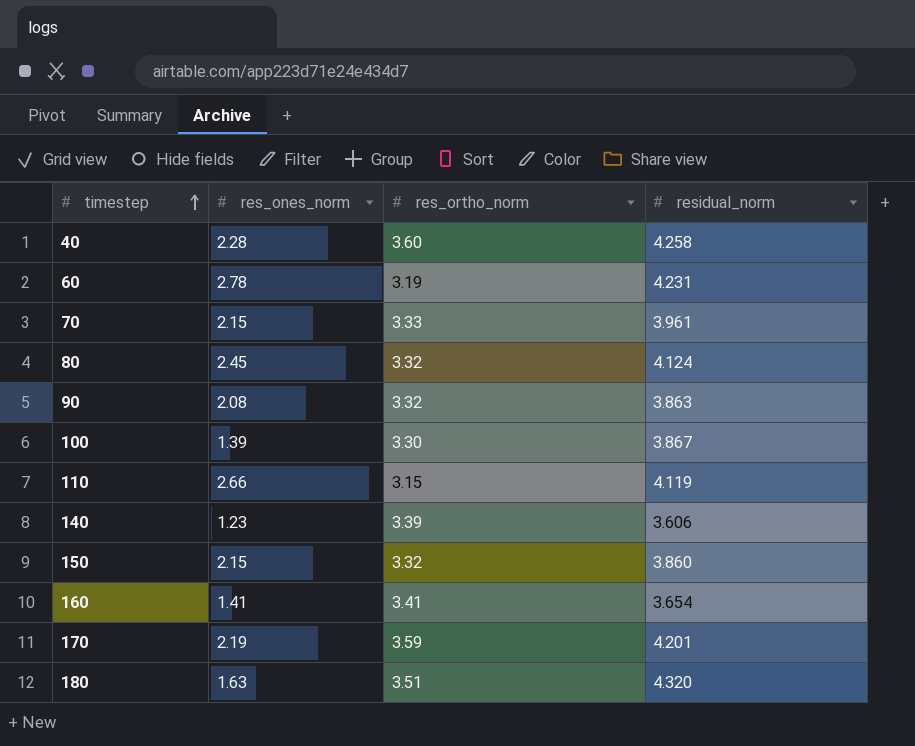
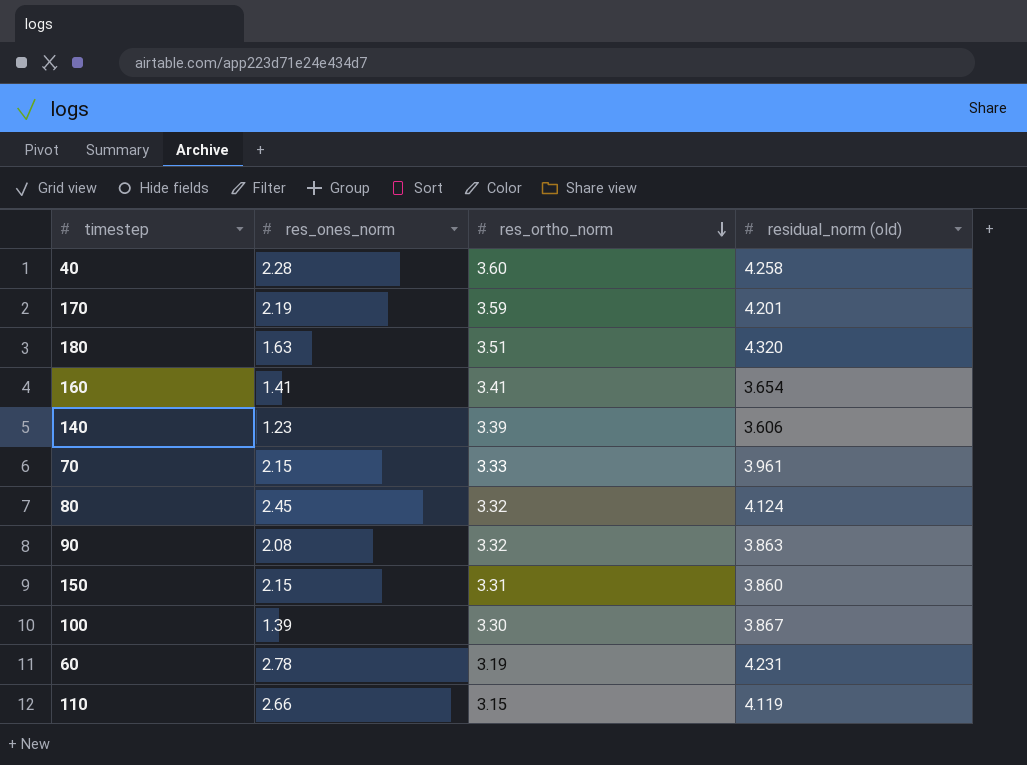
row order: timestep ascending -> res_ortho_norm descending
column name: residual_norm -> residual_norm (old)
150 | res_ortho_norm: 3.32 -> 3.31

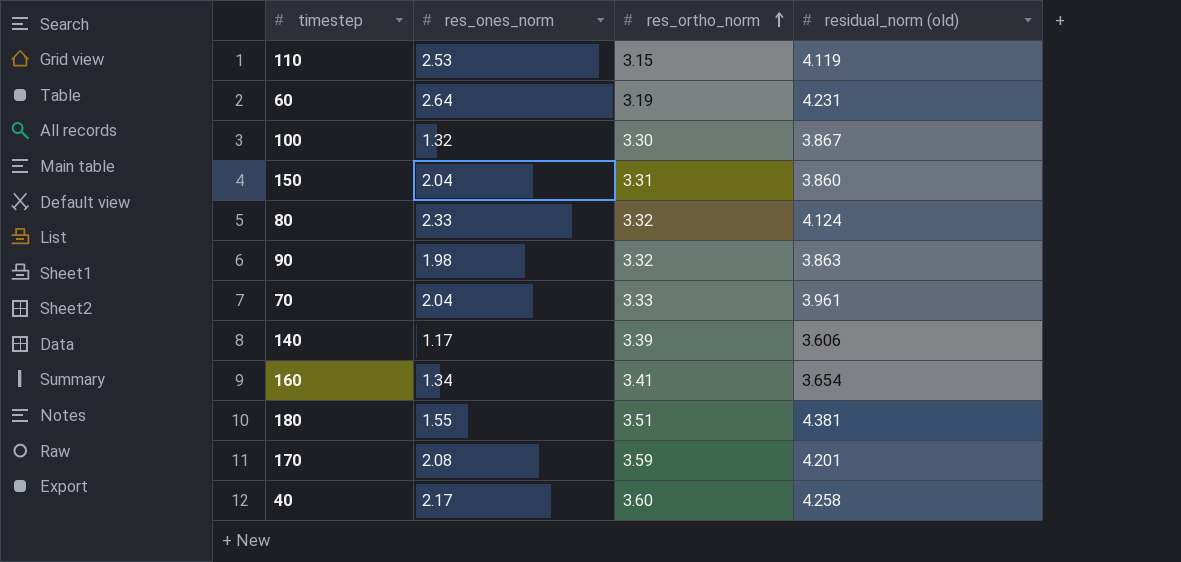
row order: res_ortho_norm descending -> res_ortho_norm ascending
110 | res_ones_norm: 2.66 -> 2.53
60 | res_ones_norm: 2.78 -> 2.64
100 | res_ones_norm: 1.39 -> 1.32
150 | res_ones_norm: 2.15 -> 2.04
80 | res_ones_norm: 2.45 -> 2.33
90 | res_ones_norm: 2.08 -> 1.98
70 | res_ones_norm: 2.15 -> 2.04
140 | res_ones_norm: 1.23 -> 1.17
160 | res_ones_norm: 1.41 -> 1.34
180 | res_ones_norm: 1.63 -> 1.55
180 | residual_norm (old): 4.320 -> 4.381
170 | res_ones_norm: 2.19 -> 2.08
40 | res_ones_norm: 2.28 -> 2.17

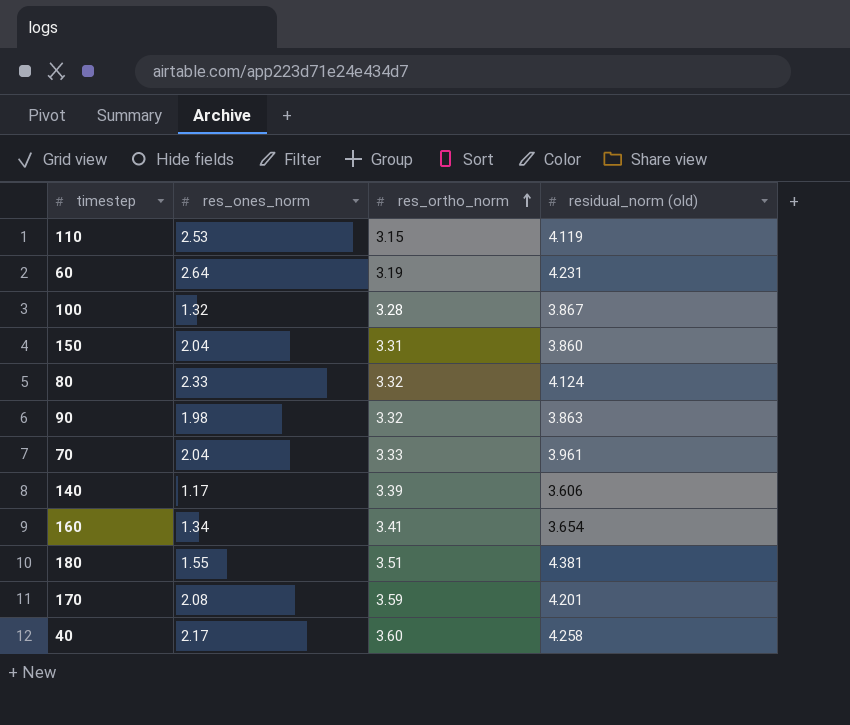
100 | res_ortho_norm: 3.30 -> 3.28

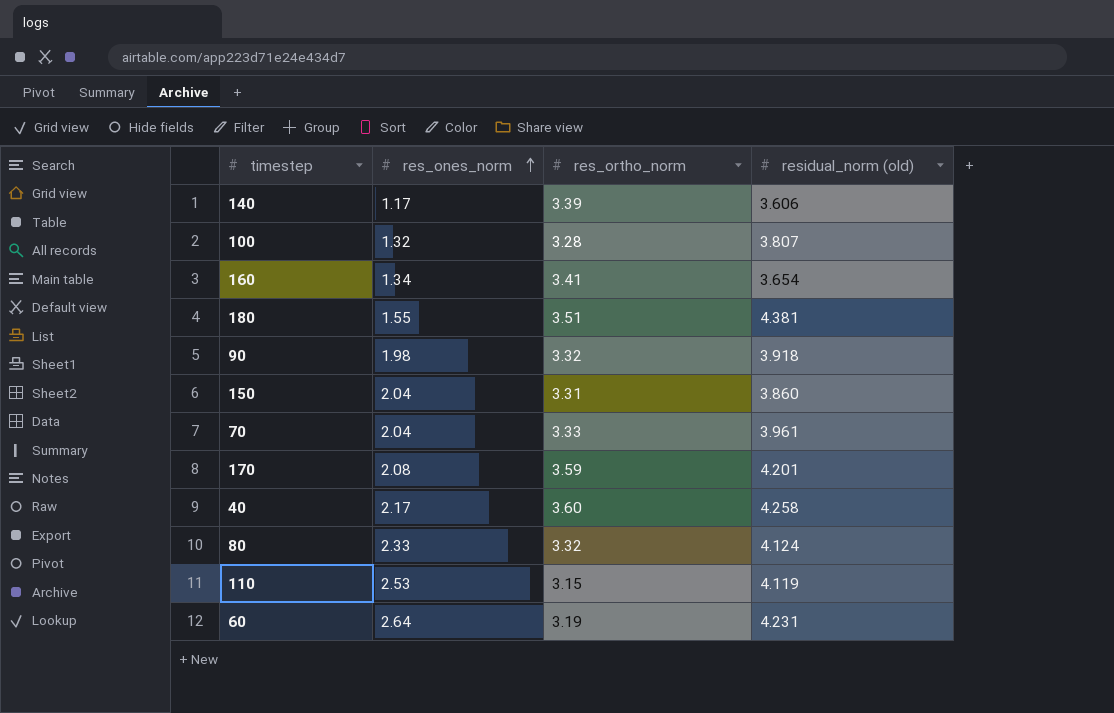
row order: res_ortho_norm ascending -> res_ones_norm ascending
100 | residual_norm (old): 3.867 -> 3.807
90 | residual_norm (old): 3.863 -> 3.918

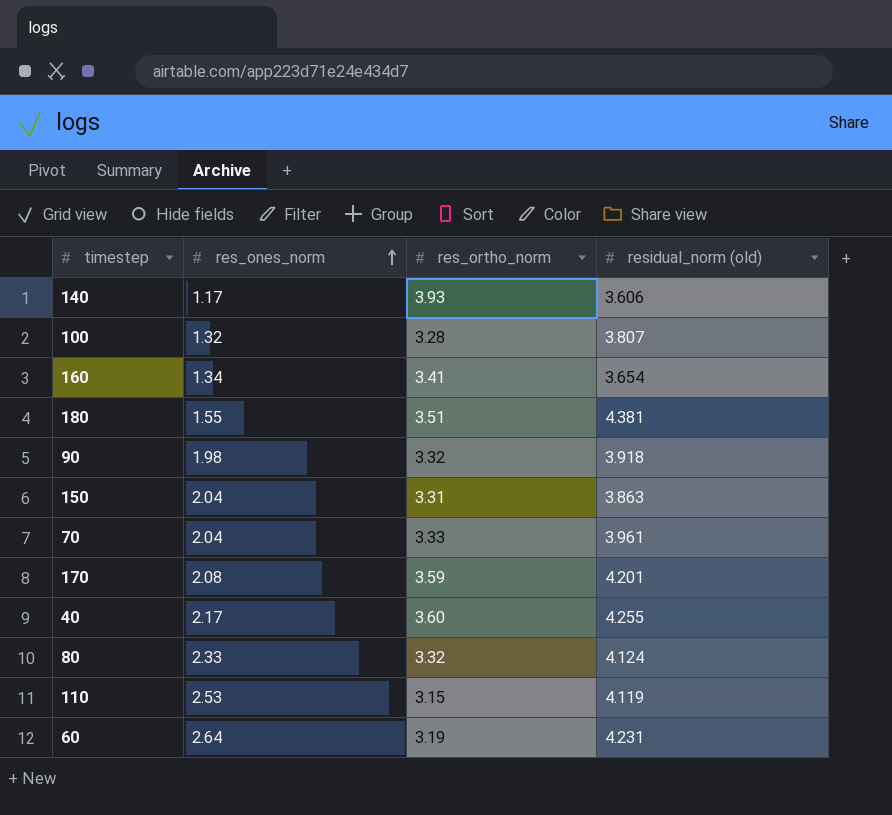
140 | res_ortho_norm: 3.39 -> 3.93
150 | residual_norm (old): 3.860 -> 3.863
40 | residual_norm (old): 4.258 -> 4.255

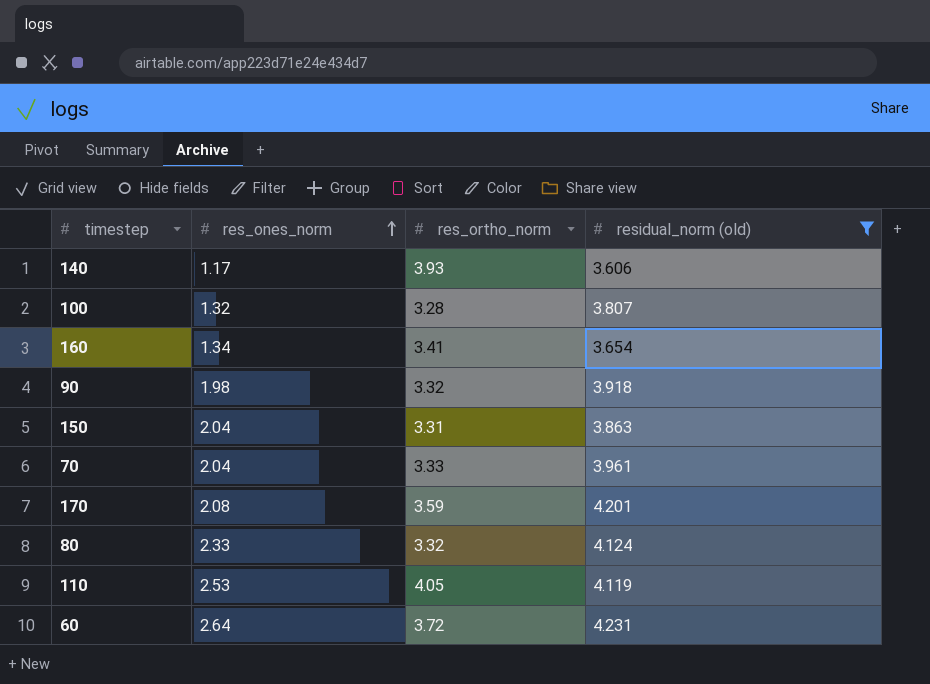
filter: none -> residual_norm (old) <= 4.231
110 | res_ortho_norm: 3.15 -> 4.05
60 | res_ortho_norm: 3.19 -> 3.72

